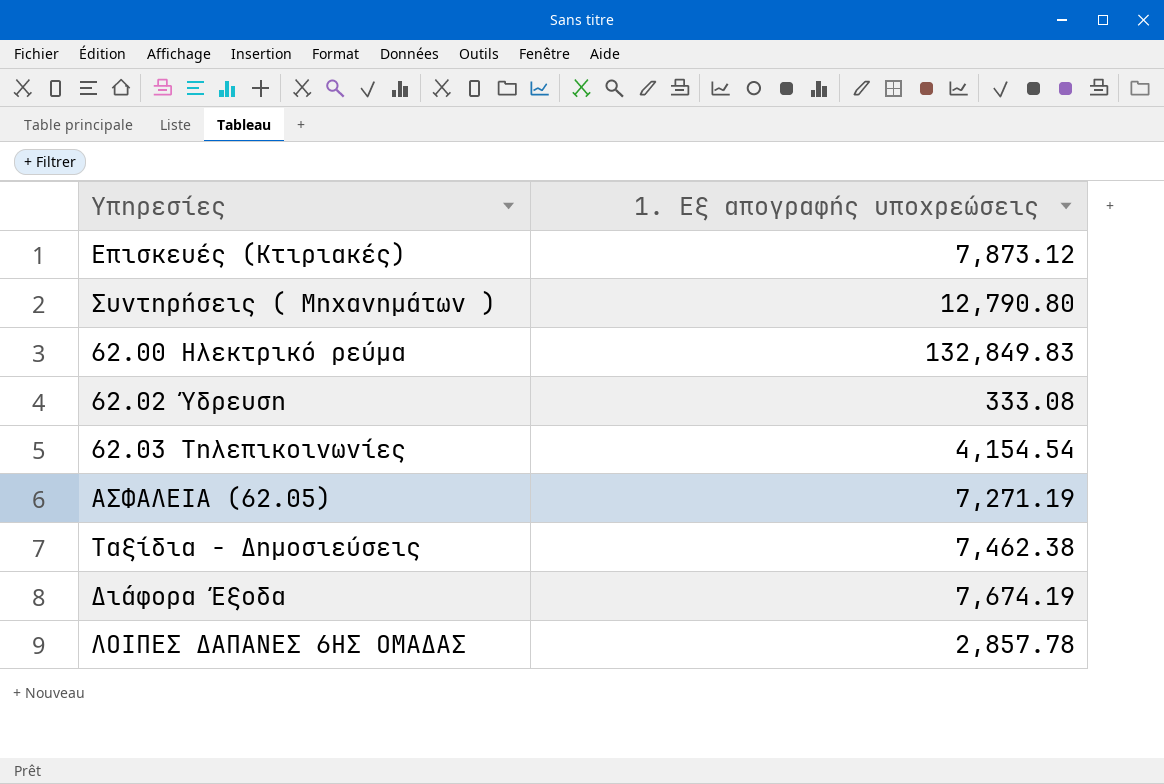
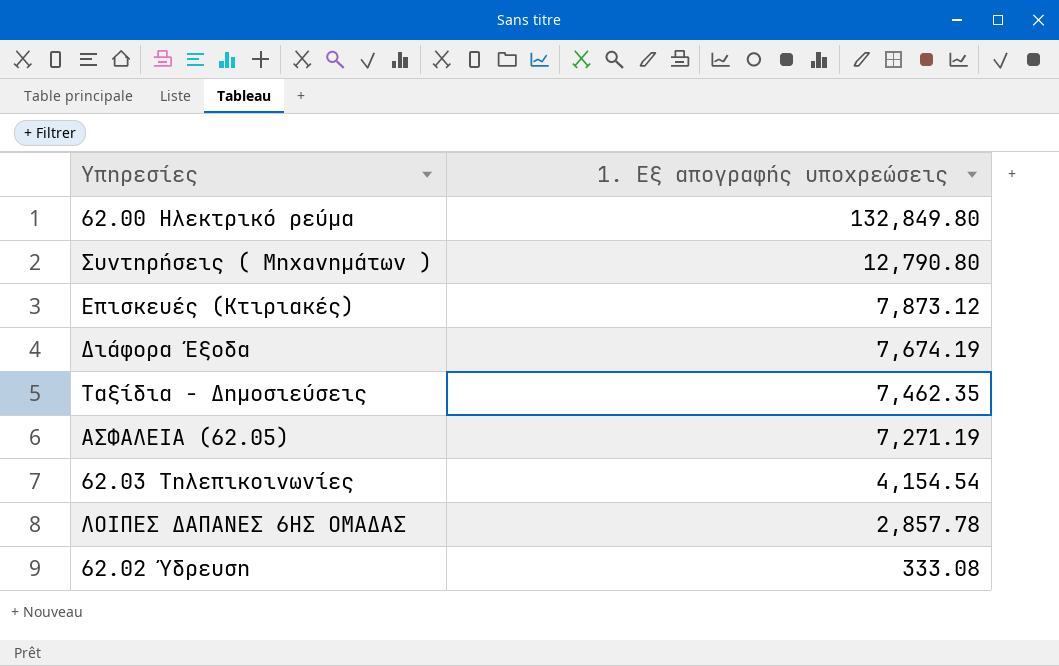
row order: none -> 1. Εξ απογραφής υποχρεώσεις descending
62.00 Ηλεκτρικό ρεύμα | 1. Εξ απογραφής υποχρεώσεις: 132,849.83 -> 132,849.80
Ταξίδια - Δημοσιεύσεις | 1. Εξ απογραφής υποχρεώσεις: 7,462.38 -> 7,462.35

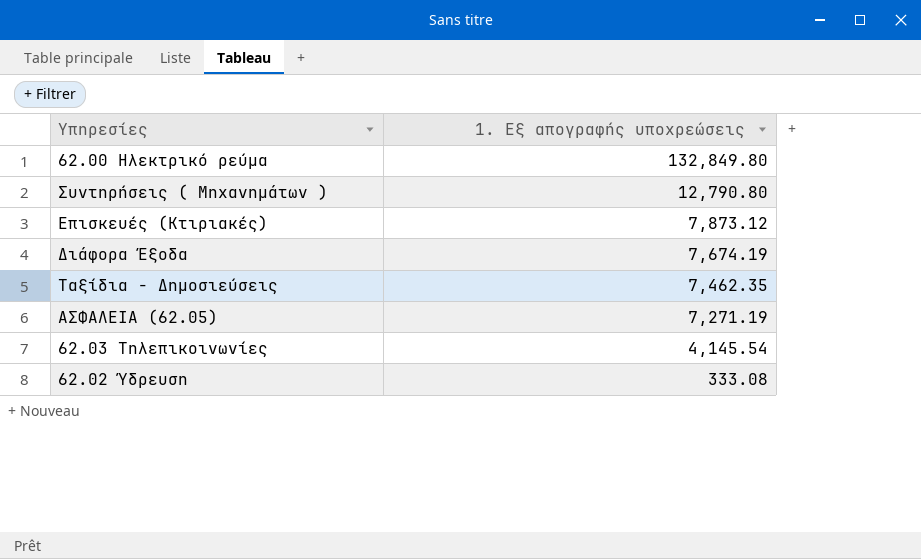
row ΛΟΙΠΕΣ ΔΑΠΑΝΕΣ 6ΗΣ ΟΜΑΔΑΣ: 2,857.78 -> none
62.03 Τηλεπικοινωνίες | 1. Εξ απογραφής υποχρεώσεις: 4,154.54 -> 4,145.54

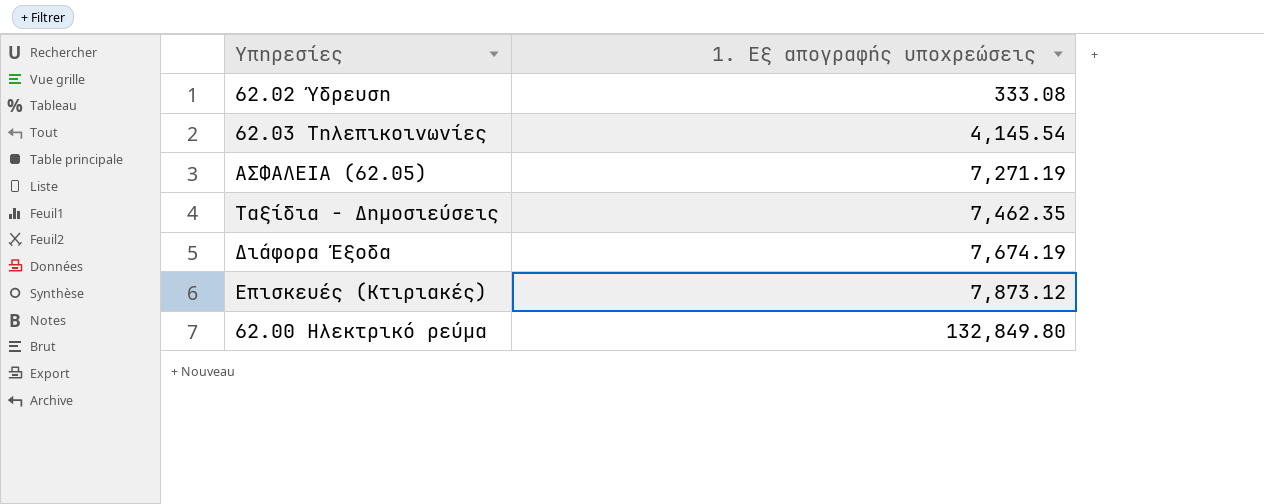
row order: 1. Εξ απογραφής υποχρεώσεις descending -> 1. Εξ απογραφής υποχρεώσεις ascending
row Συντηρήσεις ( Μηχανημάτων ): 12,790.80 -> none

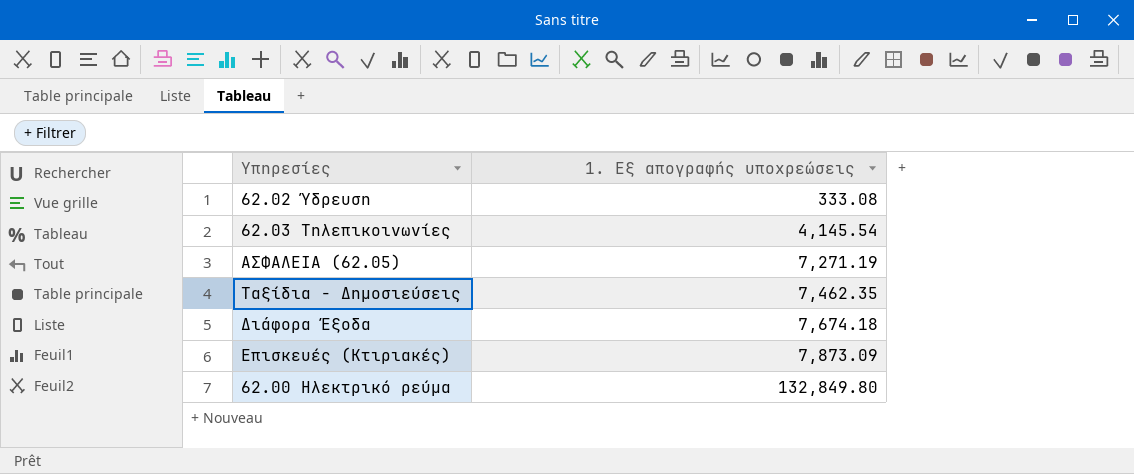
Διάφορα Έξοδα | 1. Εξ απογραφής υποχρεώσεις: 7,674.19 -> 7,674.18
Επισκευές (Κτιριακές) | 1. Εξ απογραφής υποχρεώσεις: 7,873.12 -> 7,873.09

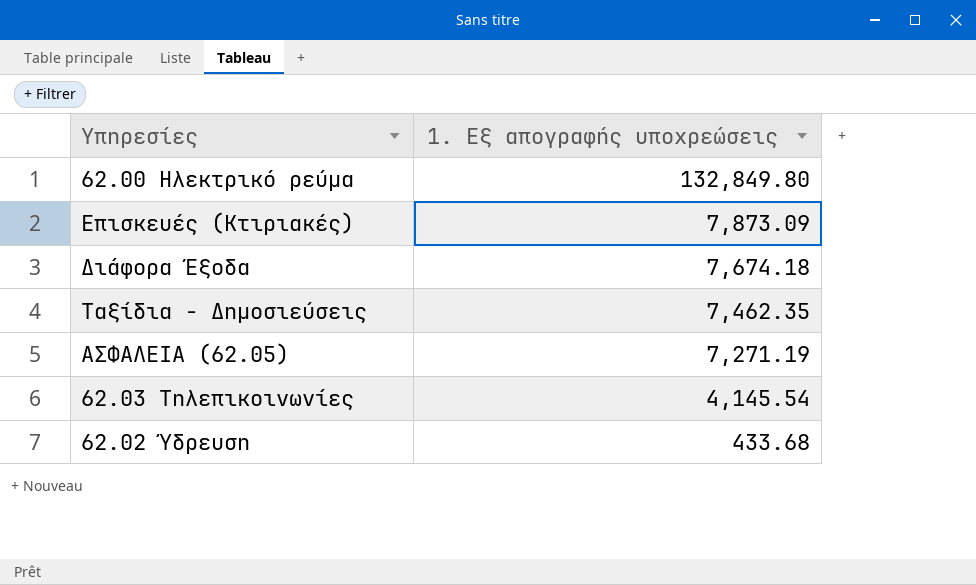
row order: 1. Εξ απογραφής υποχρεώσεις ascending -> 1. Εξ απογραφής υποχρεώσεις descending
62.02 Ύδρευση | 1. Εξ απογραφής υποχρεώσεις: 333.08 -> 433.68

